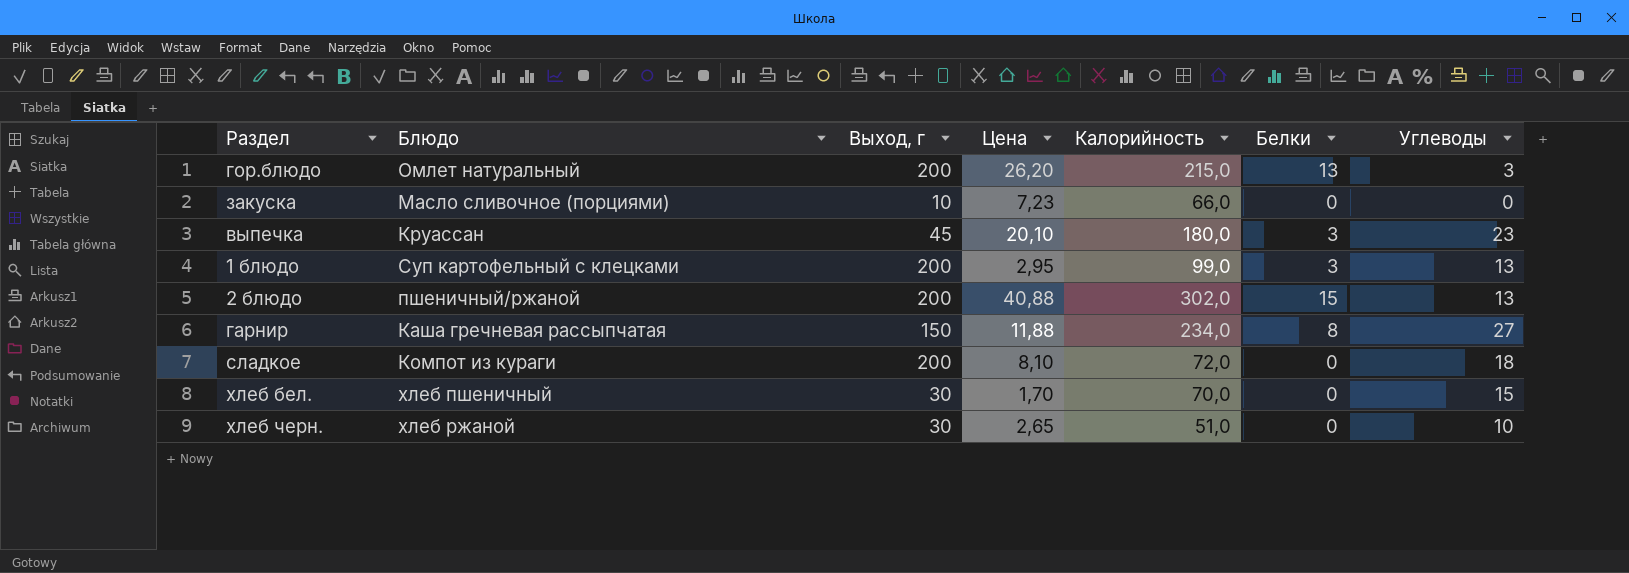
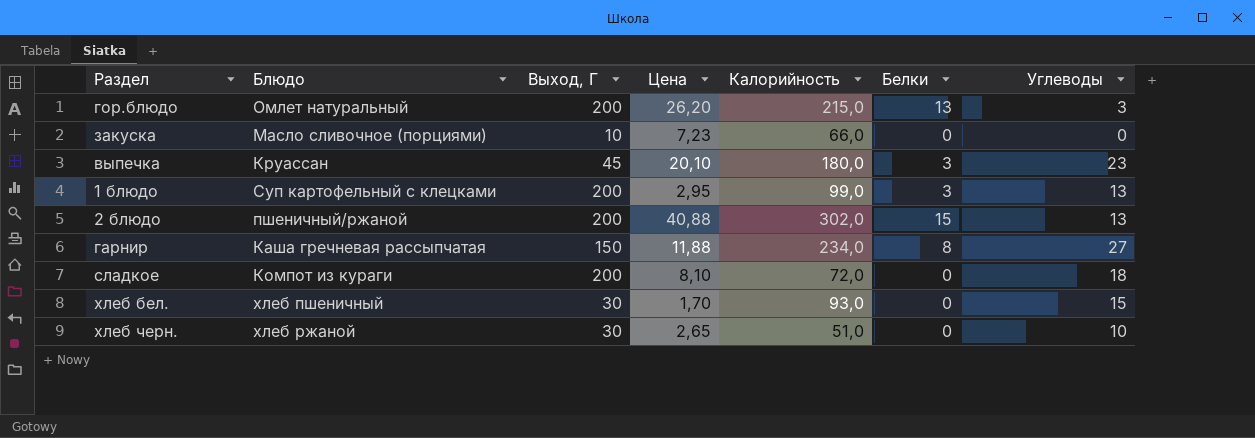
column name: Выход, г -> Выход, Г
хлеб бел. | Калорийность: 70,0 -> 93,0

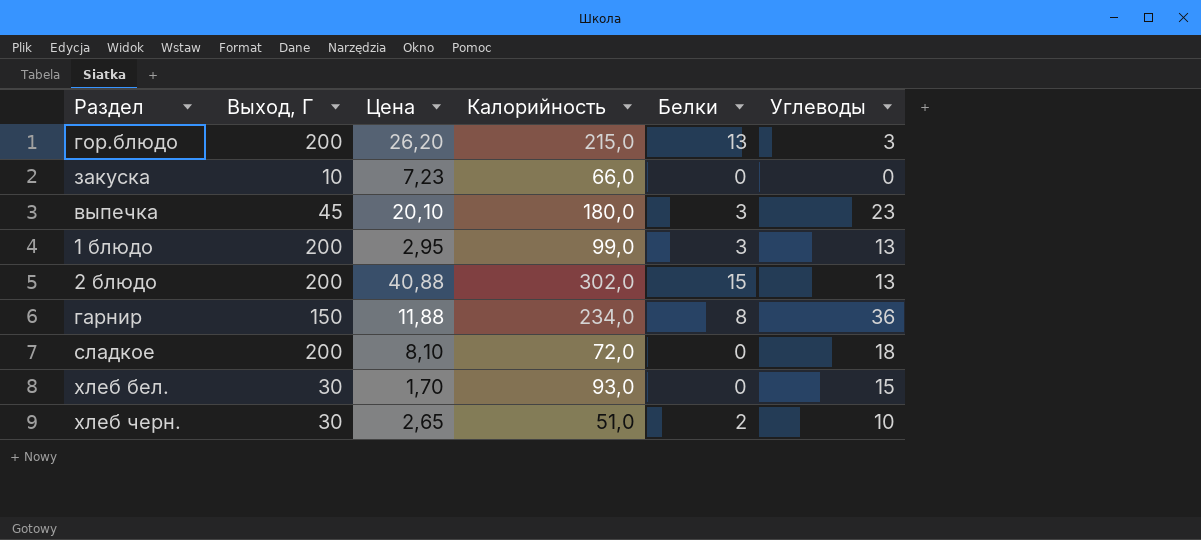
column Блюдо | position: 2 -> none
гарнир | Углеводы: 27 -> 36
хлеб черн. | Белки: 0 -> 2

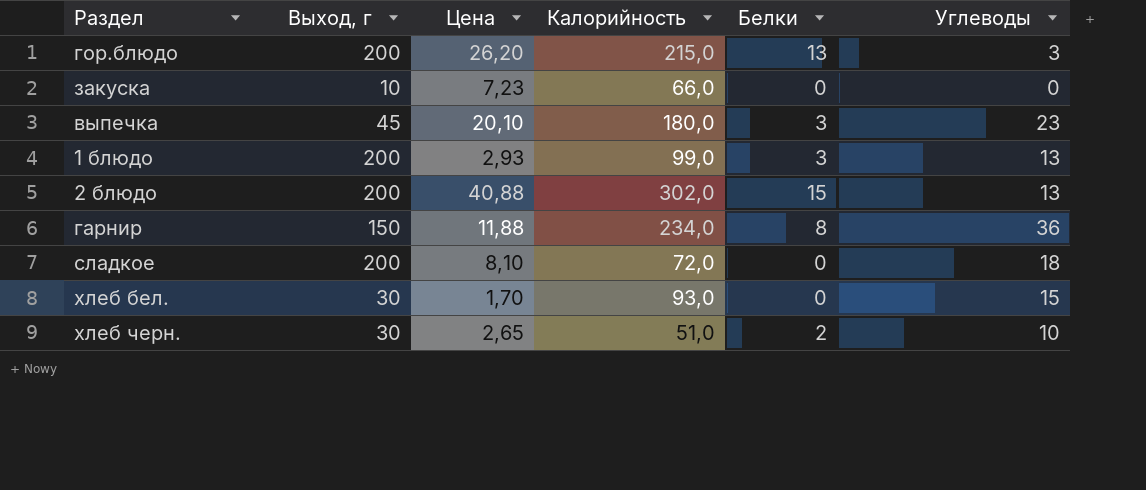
column name: Выход, Г -> Выход, г
1 блюдо | Цена: 2,95 -> 2,93

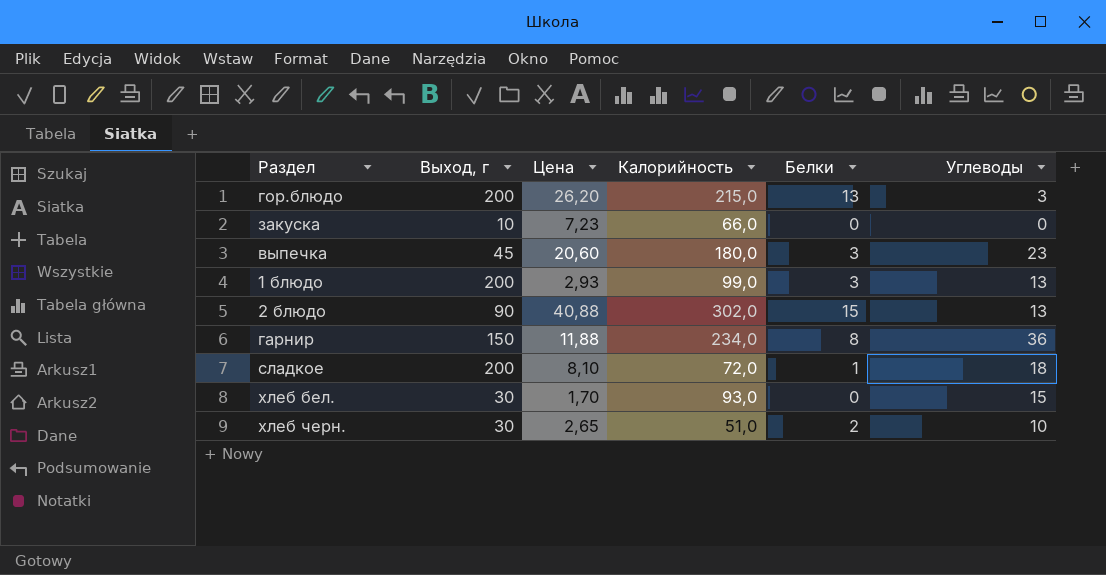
выпечка | Цена: 20,10 -> 20,60
2 блюдо | Выход, г: 200 -> 90
сладкое | Белки: 0 -> 1

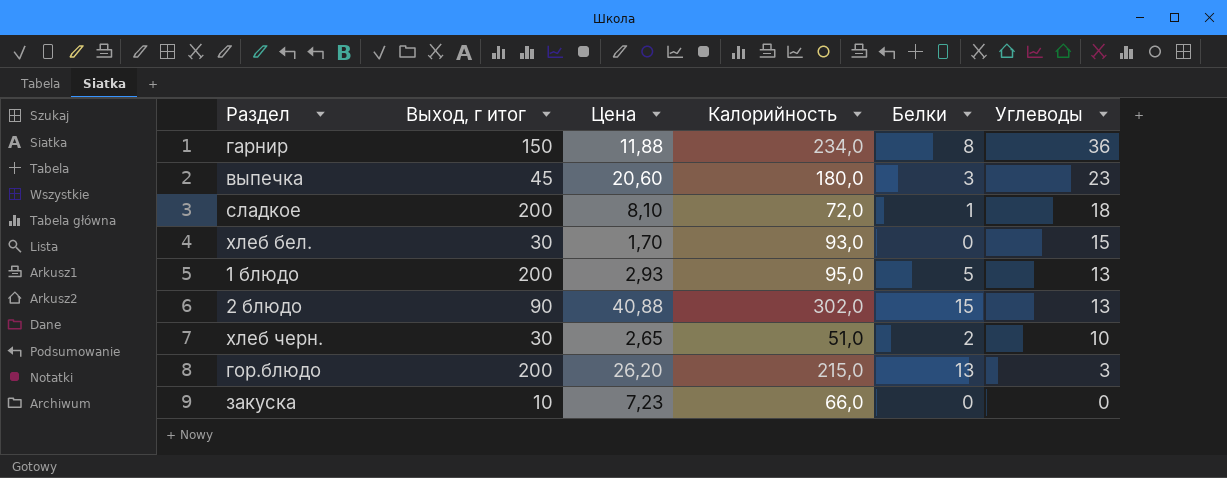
row order: none -> Углеводы descending
column name: Выход, г -> Выход, г итог
1 блюдо | Калорийность: 99,0 -> 95,0
1 блюдо | Белки: 3 -> 5

